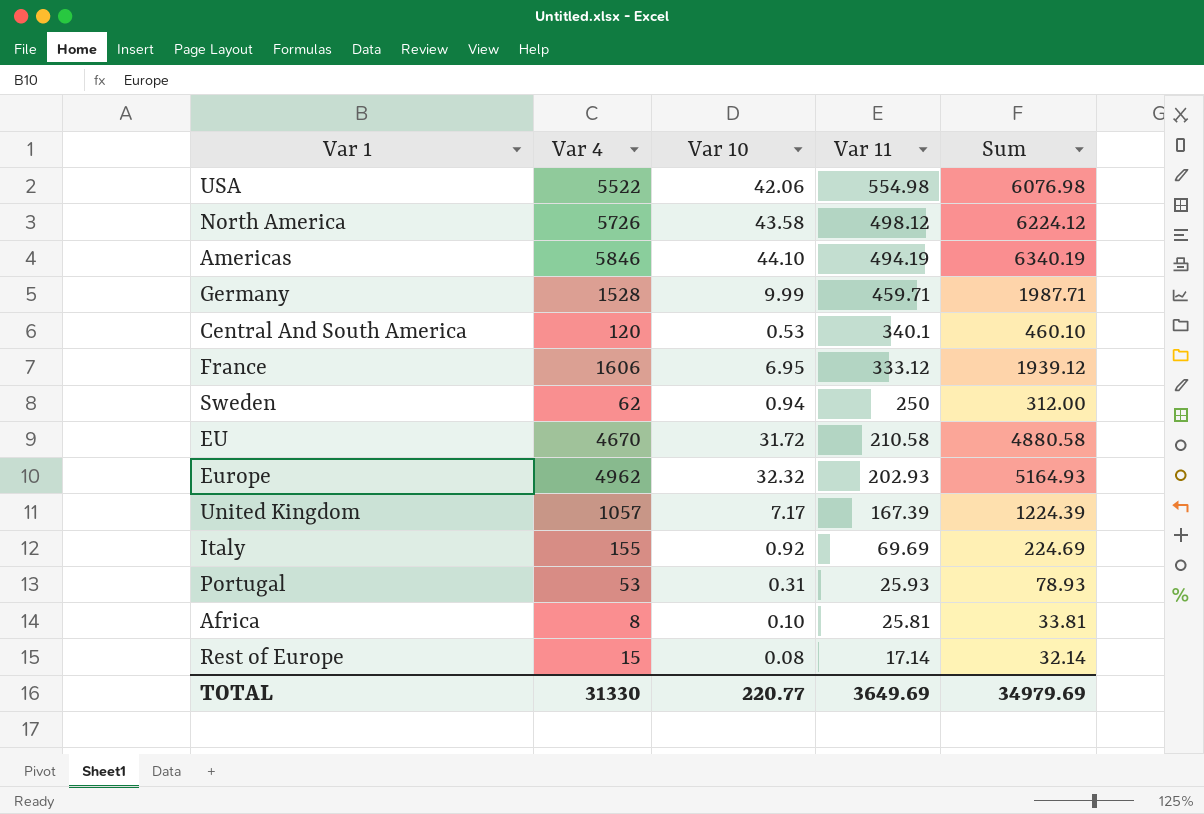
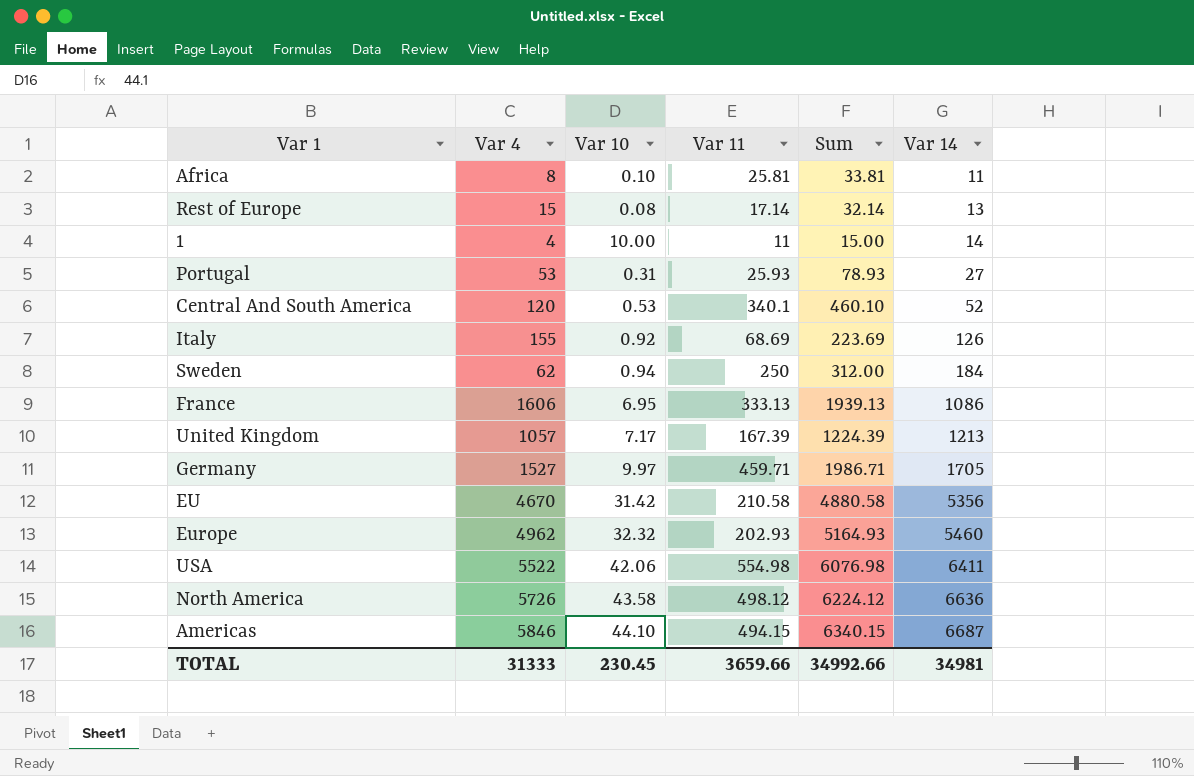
row order: Var 11 descending -> Var 14 ascending
column Var 14 | position: none -> 6
row 1: none -> 4 | 10.00 | 11 | 15.00 | 14
Italy | Var 11: 69.69 -> 68.69
Italy | Sum: 224.69 -> 223.69
France | Var 11: 333.12 -> 333.13
France | Sum: 1939.12 -> 1939.13
Germany | Var 4: 1528 -> 1527
Germany | Var 10: 9.99 -> 9.97
Germany | Sum: 1987.71 -> 1986.71
EU | Var 10: 31.72 -> 31.42
Americas | Var 11: 494.19 -> 494.15
Americas | Sum: 6340.19 -> 6340.15
TOTAL | Var 4: 31330 -> 31333
TOTAL | Var 10: 220.77 -> 230.45
TOTAL | Var 11: 3649.69 -> 3659.66
TOTAL | Sum: 34979.69 -> 34992.66

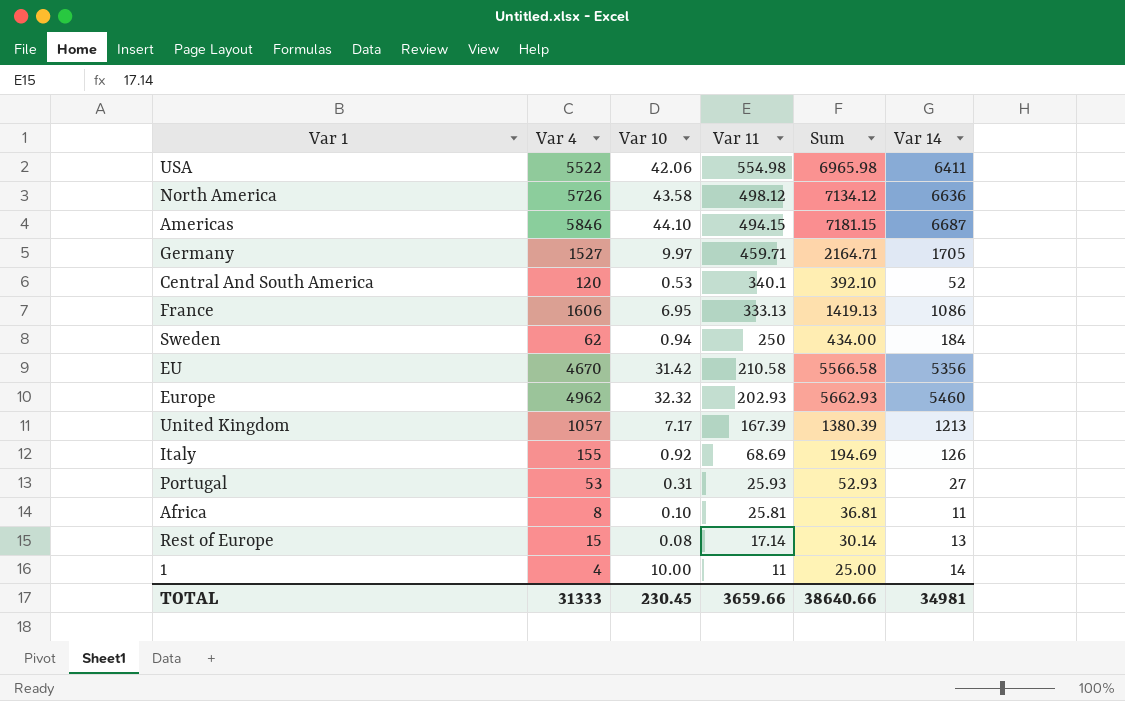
row order: Var 14 ascending -> Var 11 descending
column Sum | formula: [Var 4] + [Var 11] -> [Var 11] + [Var 14]
TOTAL | Sum: 34992.66 -> 38640.66

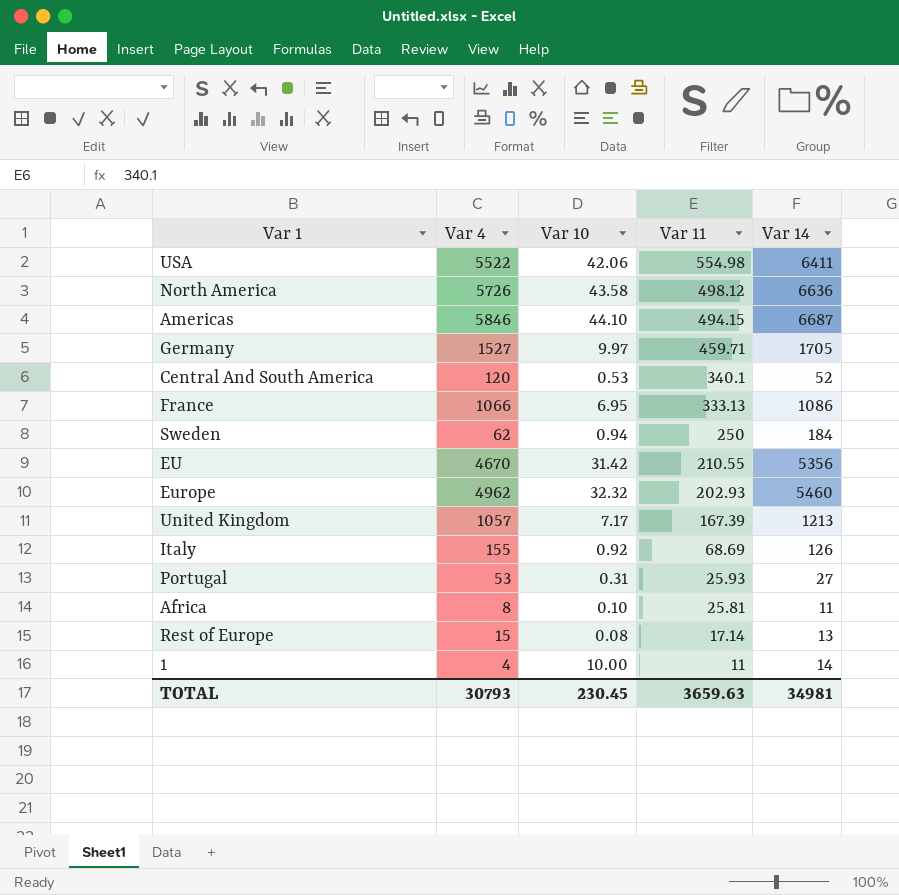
column Sum | formula: [Var 11] + [Var 14] -> none
France | Var 4: 1606 -> 1066
EU | Var 11: 210.58 -> 210.55
TOTAL | Var 4: 31333 -> 30793
TOTAL | Var 11: 3659.66 -> 3659.63

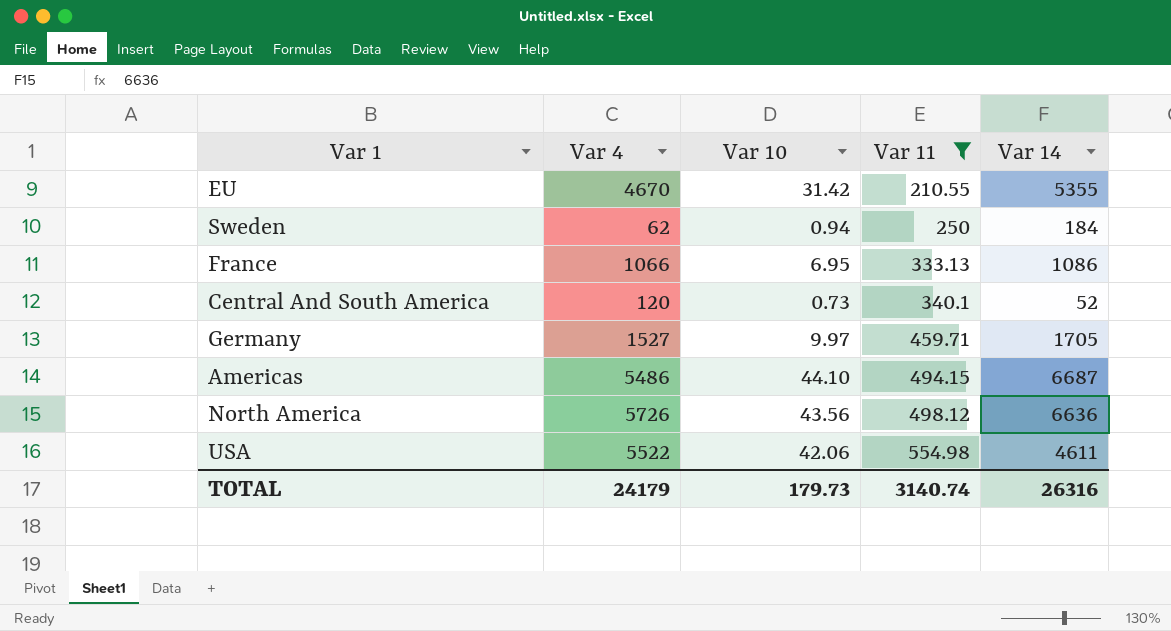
filter: none -> Var 11 >= 210.55
row order: Var 11 descending -> Var 11 ascending
EU | Var 14: 5356 -> 5355
Central And South America | Var 10: 0.53 -> 0.73
Americas | Var 4: 5846 -> 5486
North America | Var 10: 43.58 -> 43.56
USA | Var 14: 6411 -> 4611
TOTAL | Var 4: 30793 -> 24179
TOTAL | Var 10: 230.45 -> 179.73
TOTAL | Var 11: 3659.63 -> 3140.74
TOTAL | Var 14: 34981 -> 26316

